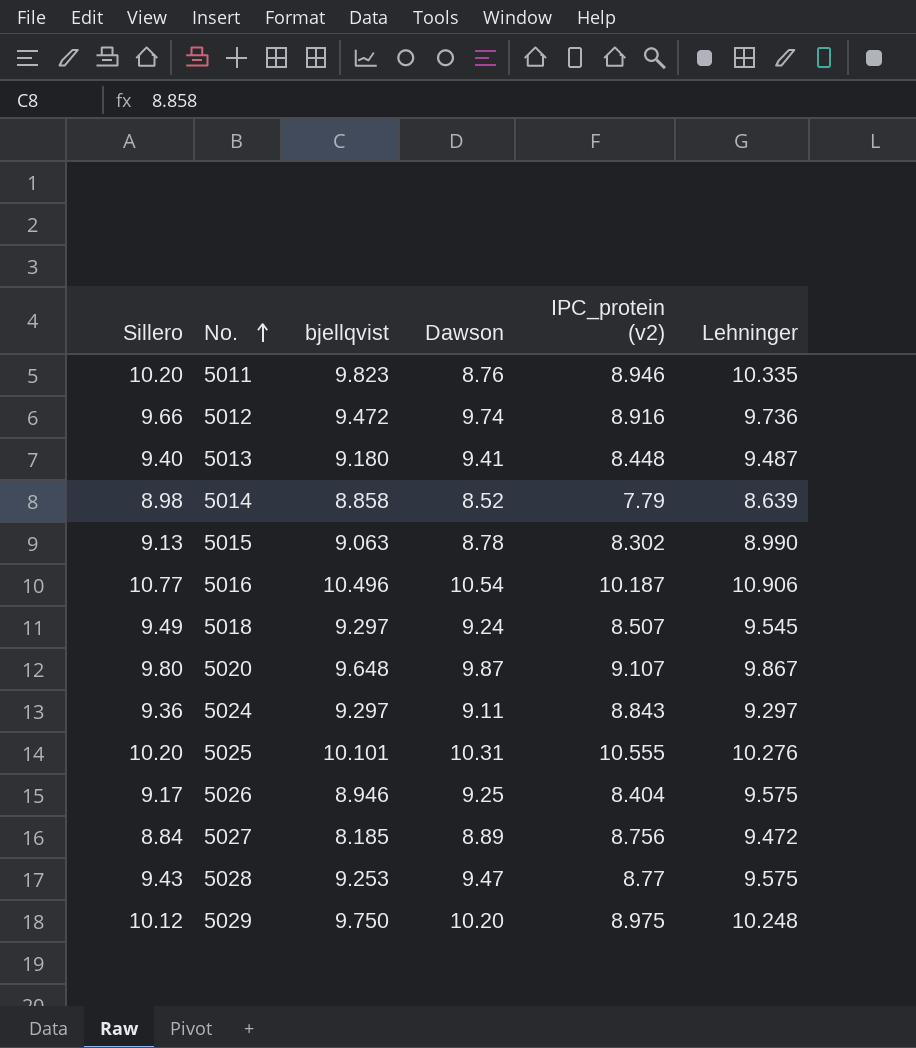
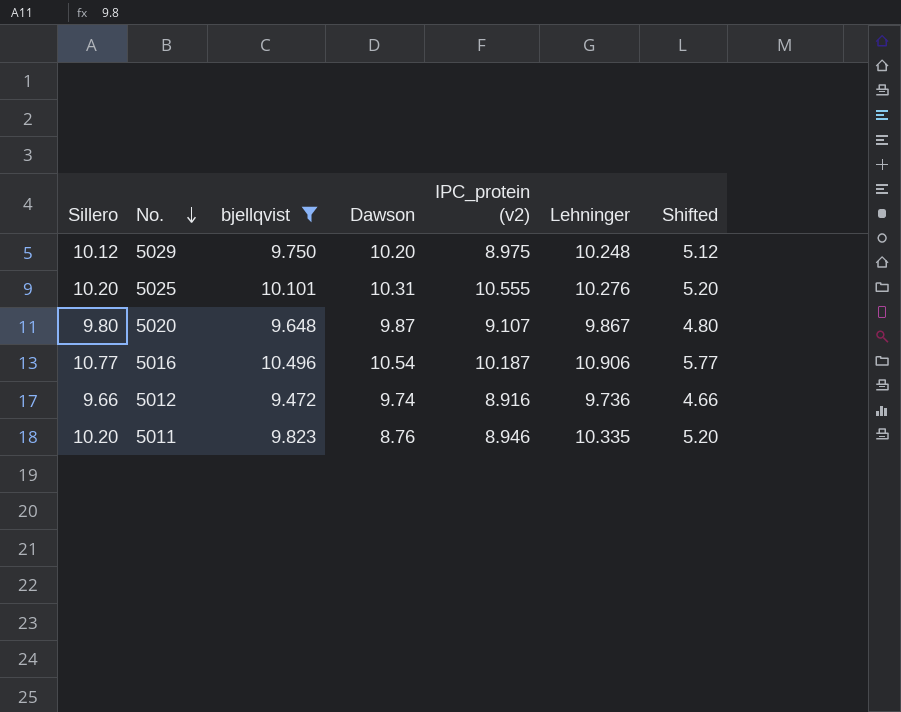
filter: none -> bjellqvist >= 9.472
row order: No. ascending -> No. descending
column Shifted | formula: none -> [Sillero] - 5

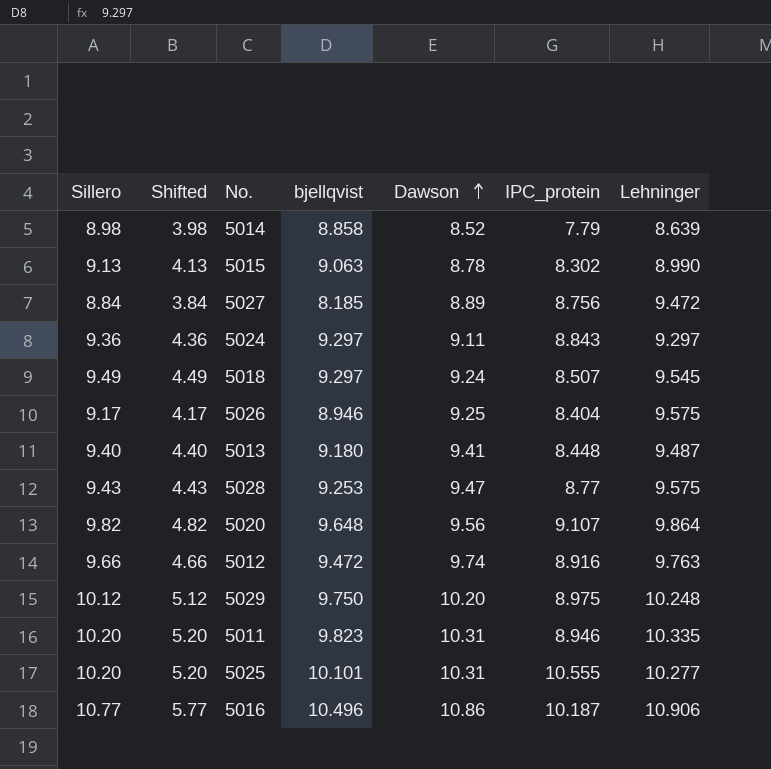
filter: bjellqvist >= 9.472 -> none
row order: No. descending -> Dawson ascending
column Shifted | position: 7 -> 2
column name: IPC_protein (v2) -> IPC_protein
5020 | Sillero: 9.80 -> 9.82
5020 | Shifted: 4.80 -> 4.82
5020 | Dawson: 9.87 -> 9.56
5020 | Lehninger: 9.867 -> 9.864
5012 | Lehninger: 9.736 -> 9.763
5011 | Dawson: 8.76 -> 10.31
5025 | Lehninger: 10.276 -> 10.277
5016 | Dawson: 10.54 -> 10.86

